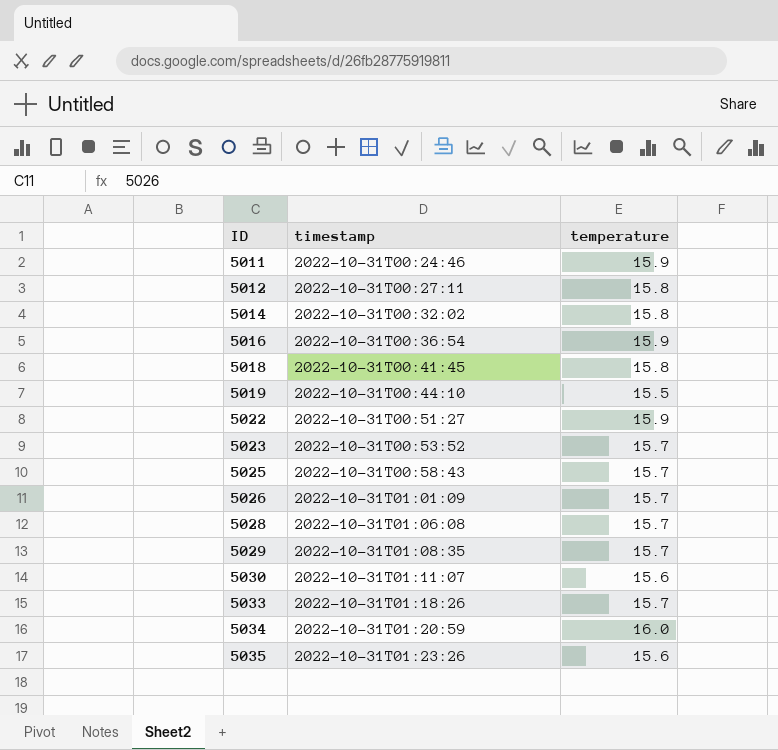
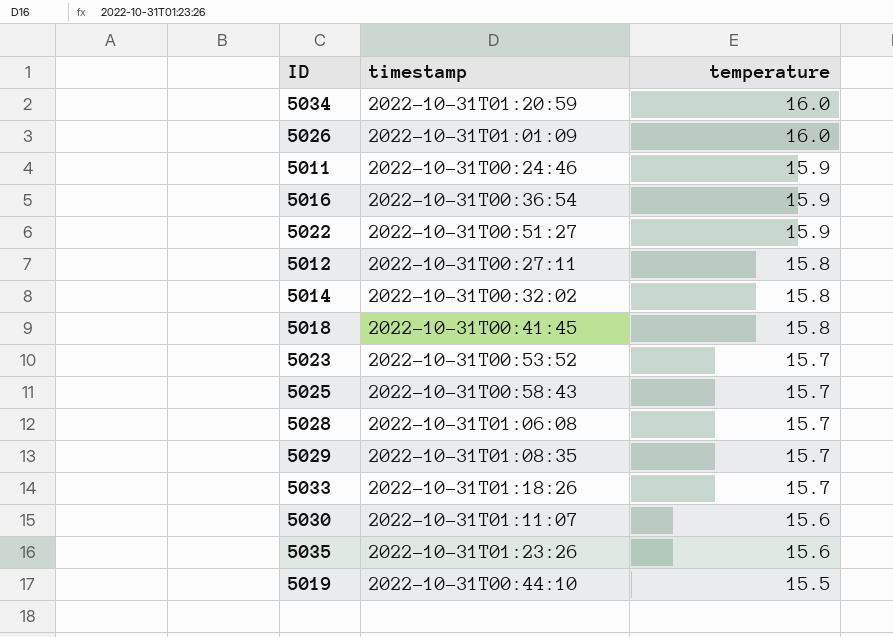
row order: ID ascending -> temperature descending
5026 | temperature: 15.7 -> 16.0

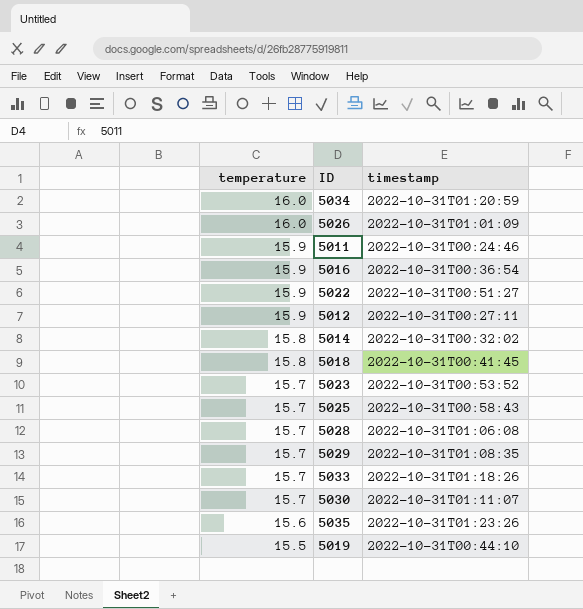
column temperature | position: 3 -> 1
5012 | temperature: 15.8 -> 15.9
5030 | temperature: 15.6 -> 15.7

